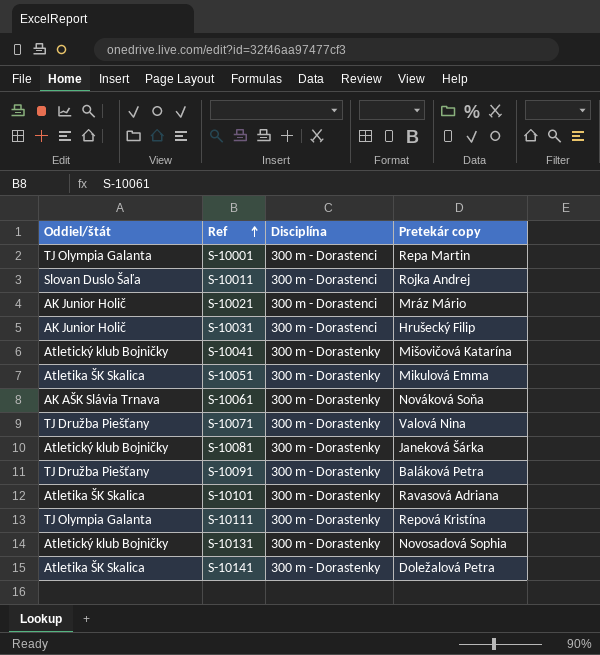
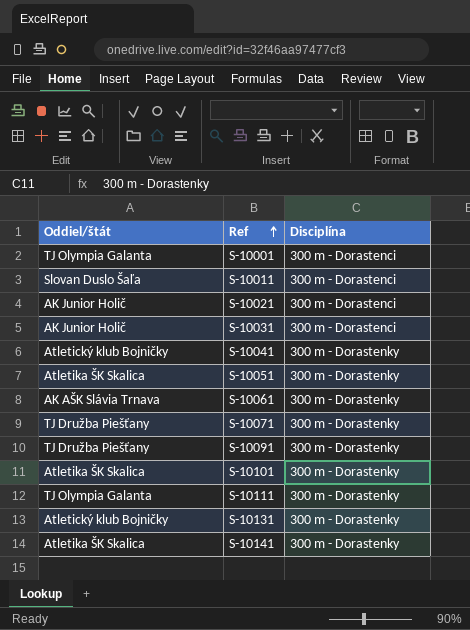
column Pretekár copy | position: 4 -> none
row S-10081: Atletický klub Bojničky | 300 m - Dorastenky | Janeková Šárka -> none

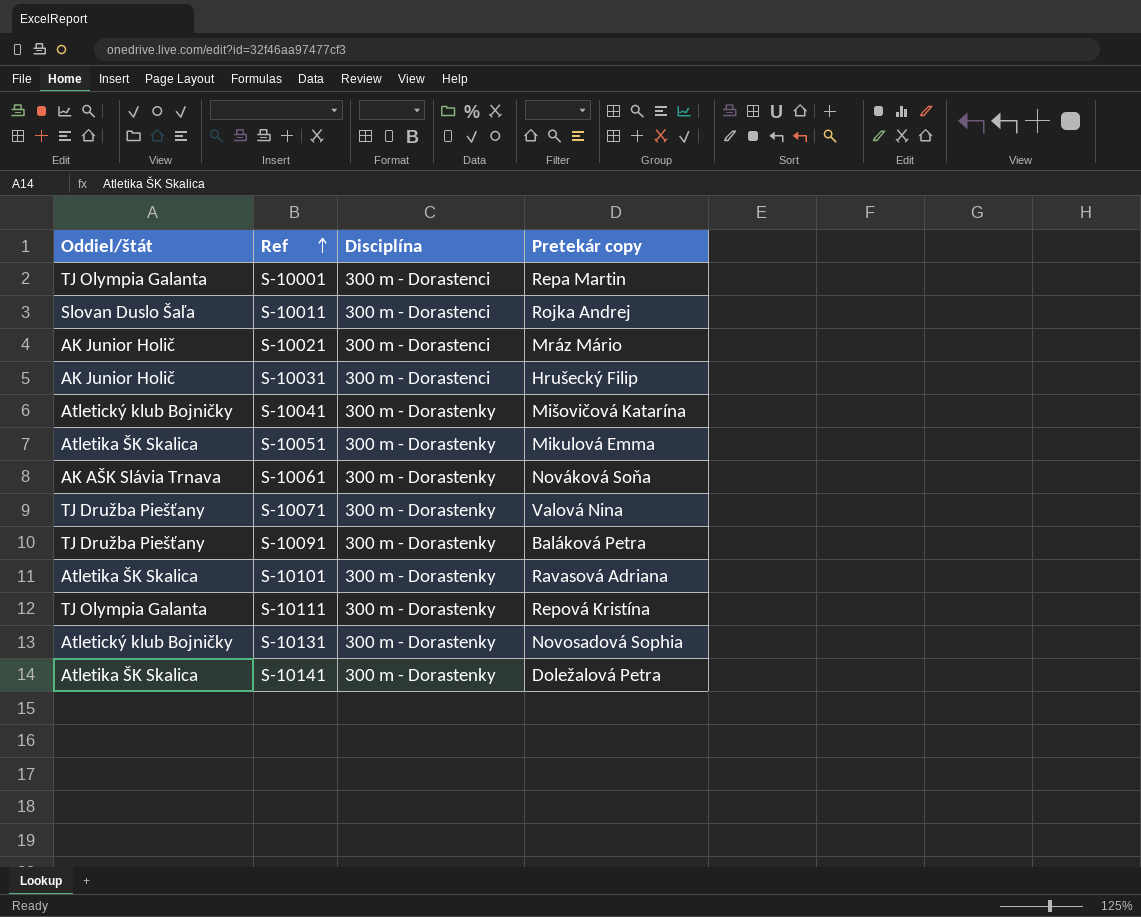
column Pretekár copy | position: none -> 4

